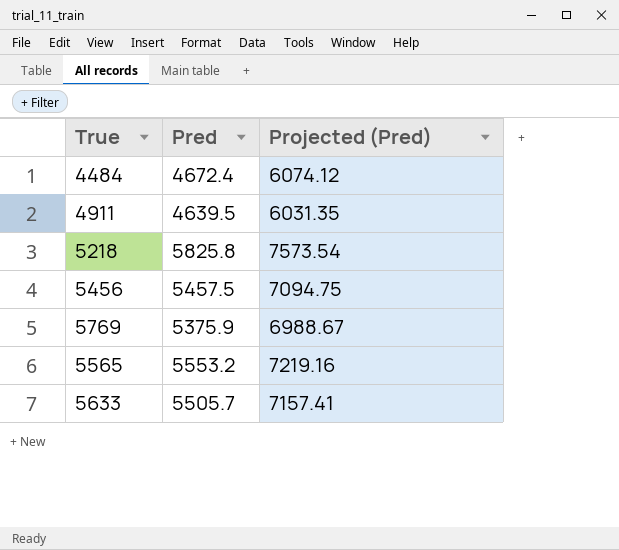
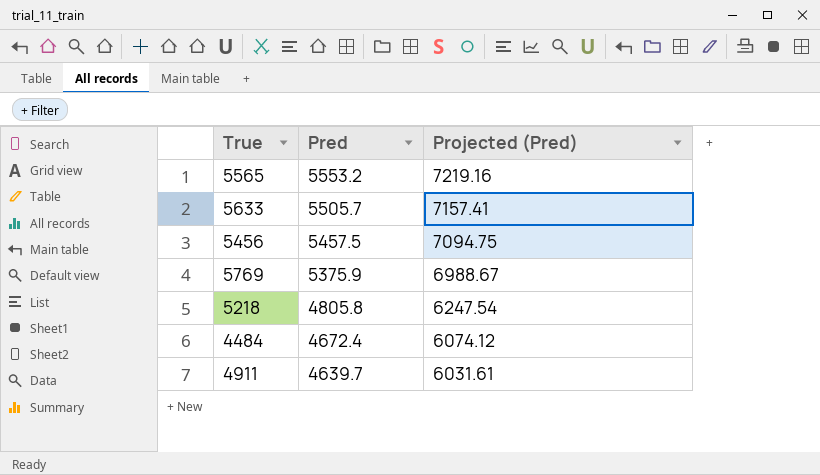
row order: none -> Pred descending
5218 | Pred: 5825.8 -> 4805.8
5218 | Projected (Pred): 7573.54 -> 6247.54
4911 | Pred: 4639.5 -> 4639.7
4911 | Projected (Pred): 6031.35 -> 6031.61

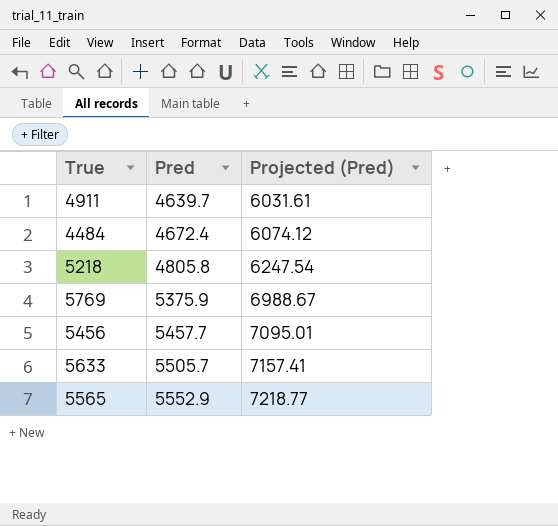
row order: Pred descending -> Pred ascending
5456 | Pred: 5457.5 -> 5457.7
5456 | Projected (Pred): 7094.75 -> 7095.01
5565 | Pred: 5553.2 -> 5552.9
5565 | Projected (Pred): 7219.16 -> 7218.77

